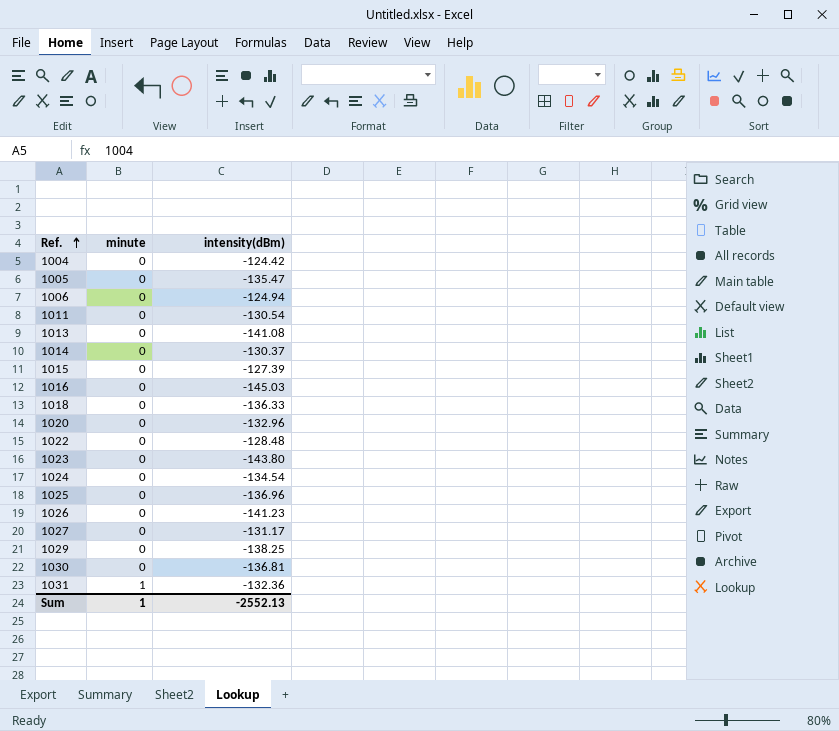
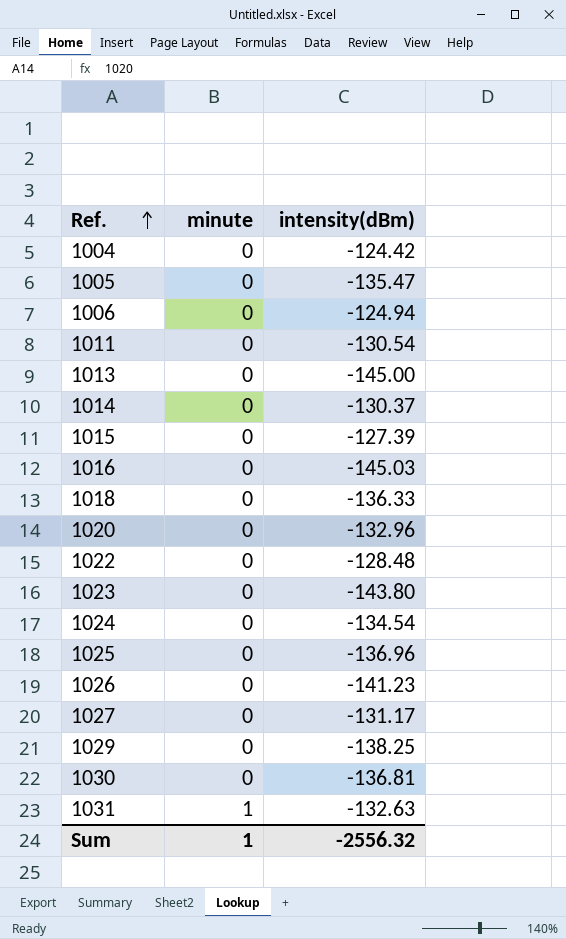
1013 | intensity(dBm): -141.08 -> -145.00
1031 | intensity(dBm): -132.36 -> -132.63
Sum | intensity(dBm): -2552.13 -> -2556.32

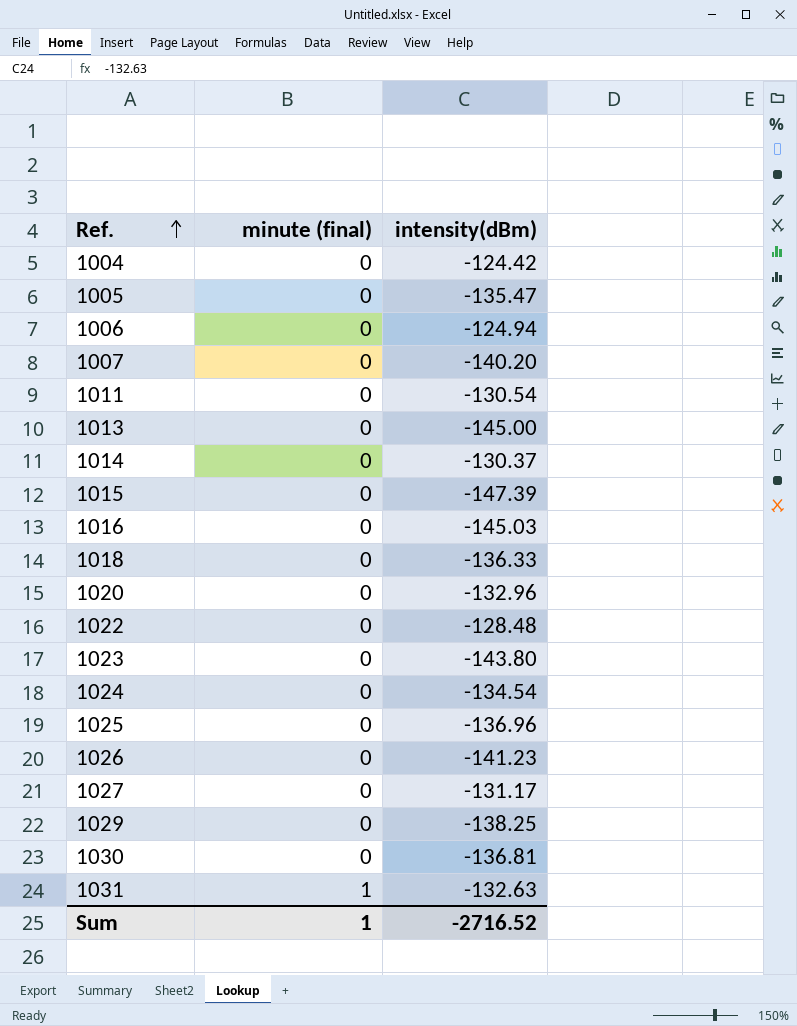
column name: minute -> minute (final)
row 1007: none -> 0 | -140.20
1015 | intensity(dBm): -127.39 -> -147.39
Sum | intensity(dBm): -2556.32 -> -2716.52

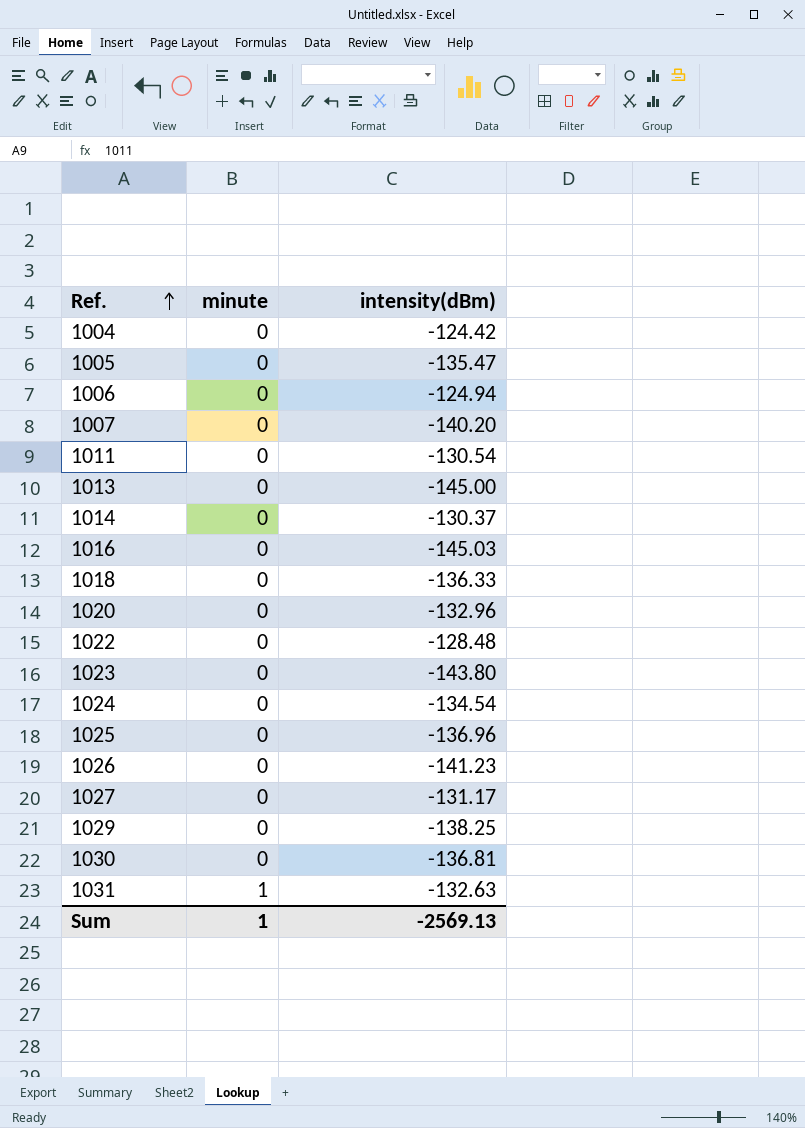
column name: minute (final) -> minute
row 1015: 0 | -147.39 -> none
Sum | intensity(dBm): -2716.52 -> -2569.13

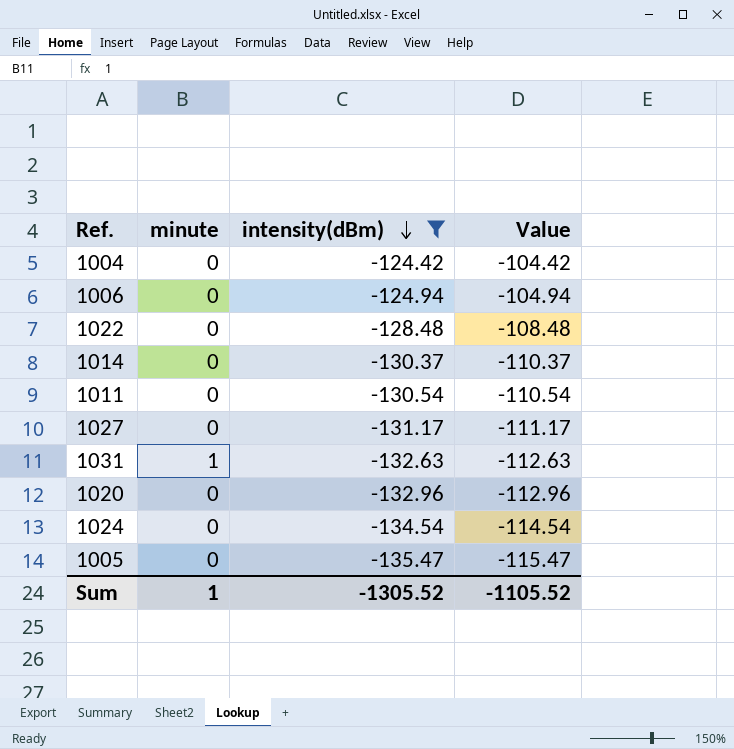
filter: none -> intensity(dBm) >= -135.47
row order: Ref. ascending -> intensity(dBm) descending
column Value | formula: none -> [intensity(dBm)] + 20
Sum | intensity(dBm): -2569.13 -> -1305.52

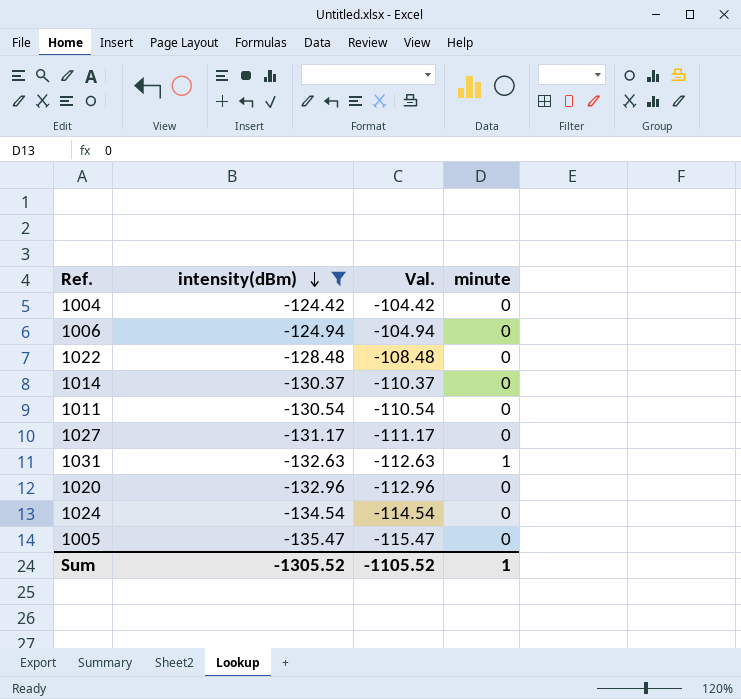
column name: Value -> Val.
column minute | position: 2 -> 4

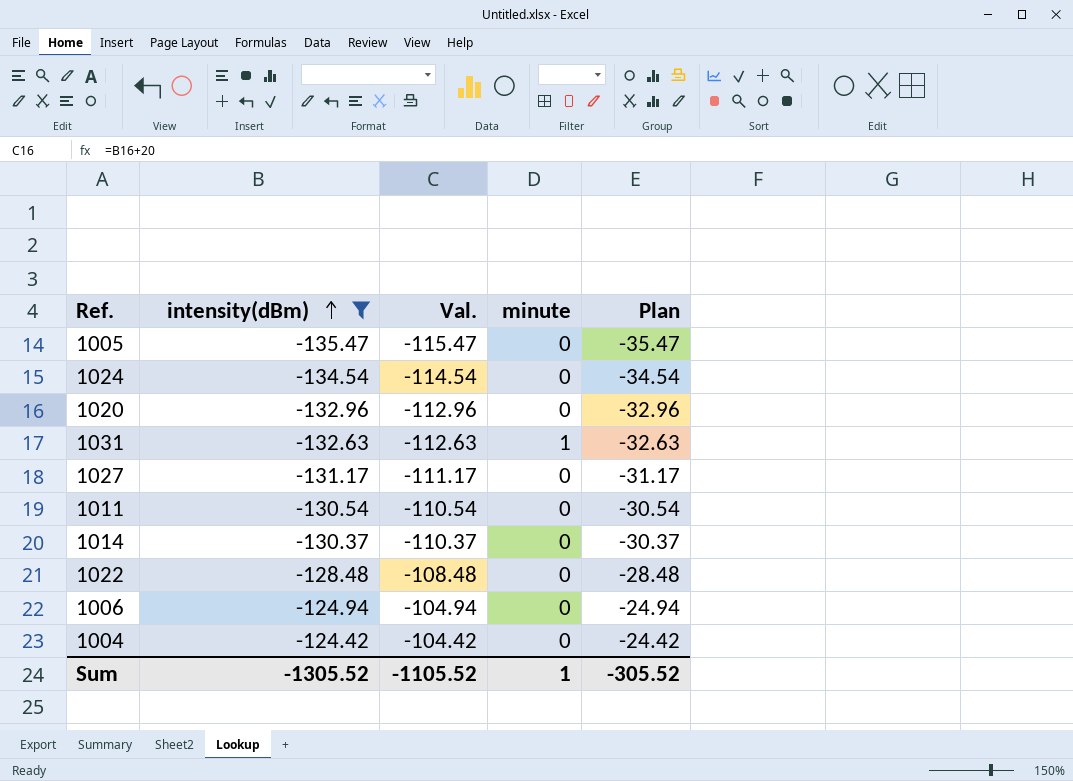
row order: intensity(dBm) descending -> intensity(dBm) ascending
column Plan | formula: none -> [intensity(dBm)] + 100

